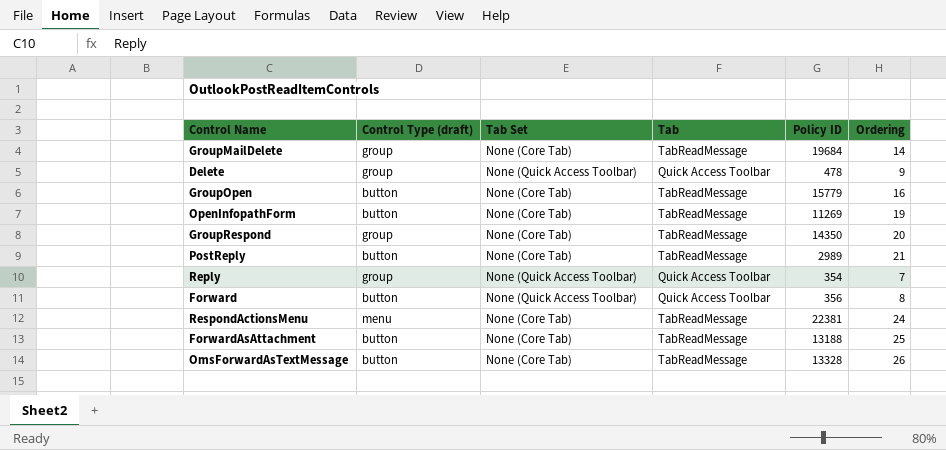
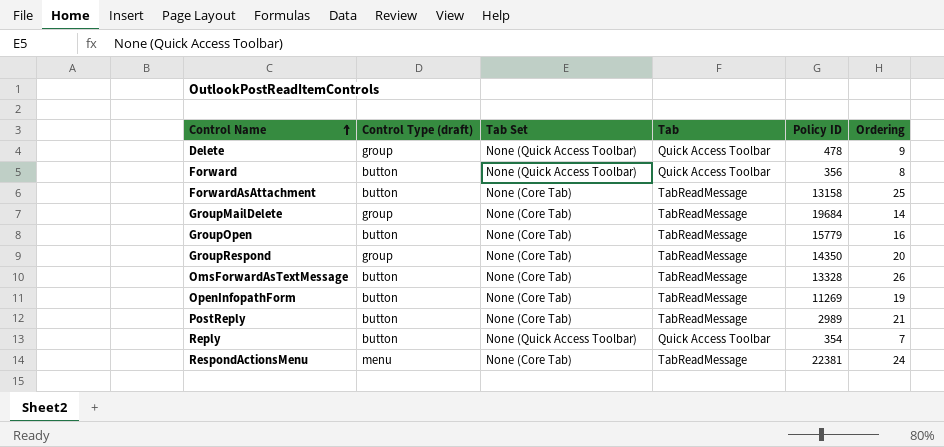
row order: none -> Control Name ascending
ForwardAsAttachment | Policy ID: 13188 -> 13158
Reply | Control Type (draft): group -> button

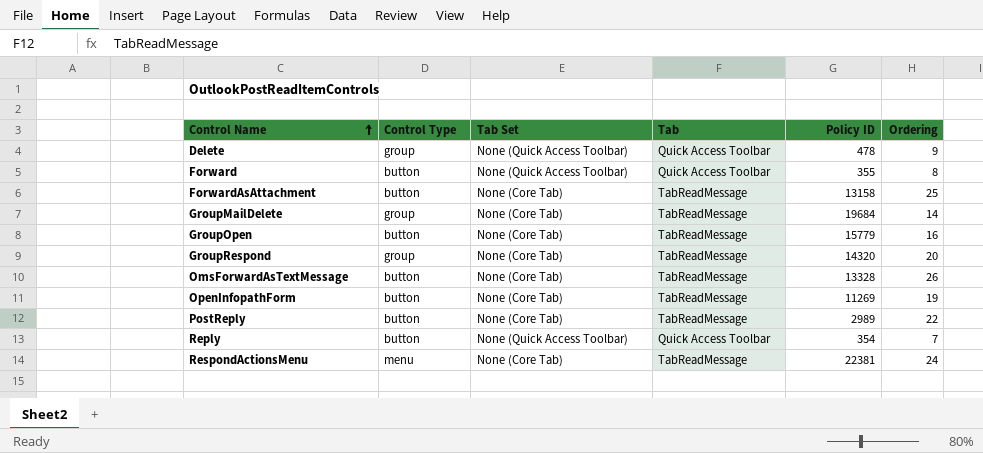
column name: Control Type (draft) -> Control Type
Forward | Policy ID: 356 -> 355
GroupRespond | Policy ID: 14350 -> 14320
PostReply | Ordering: 21 -> 22

